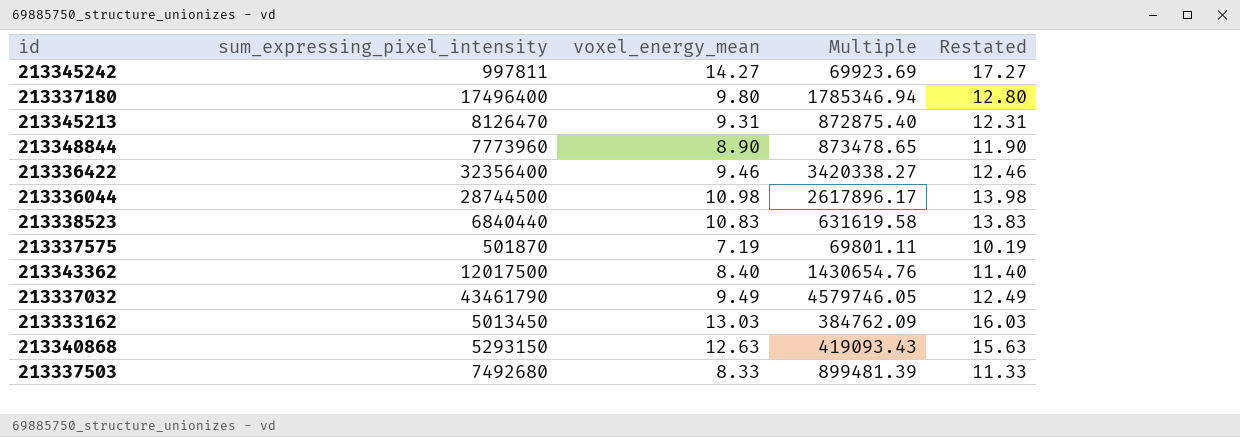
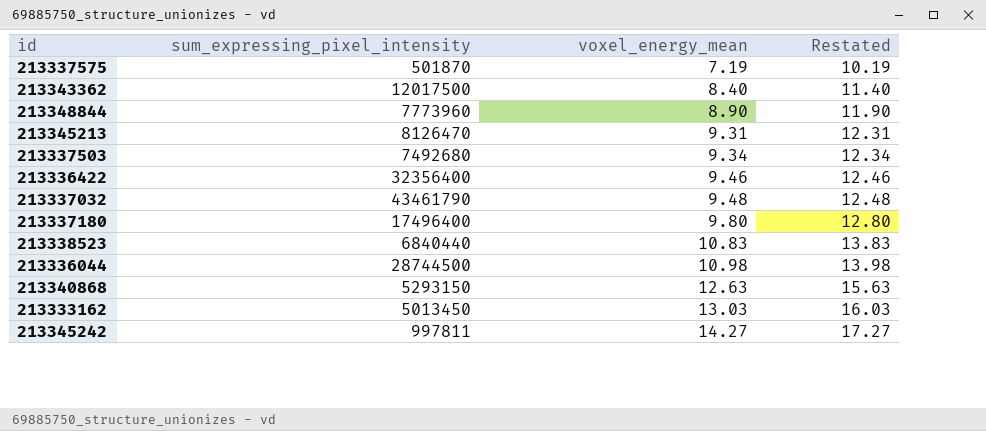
row order: none -> voxel_energy_mean ascending
column Multiple | formula: [sum_expressing_pixel_intensity] / [voxel_energy_mean] -> none
213337503 | voxel_energy_mean: 8.33 -> 9.34
213337503 | Restated: 11.33 -> 12.34
213337032 | voxel_energy_mean: 9.49 -> 9.48
213337032 | Restated: 12.49 -> 12.48

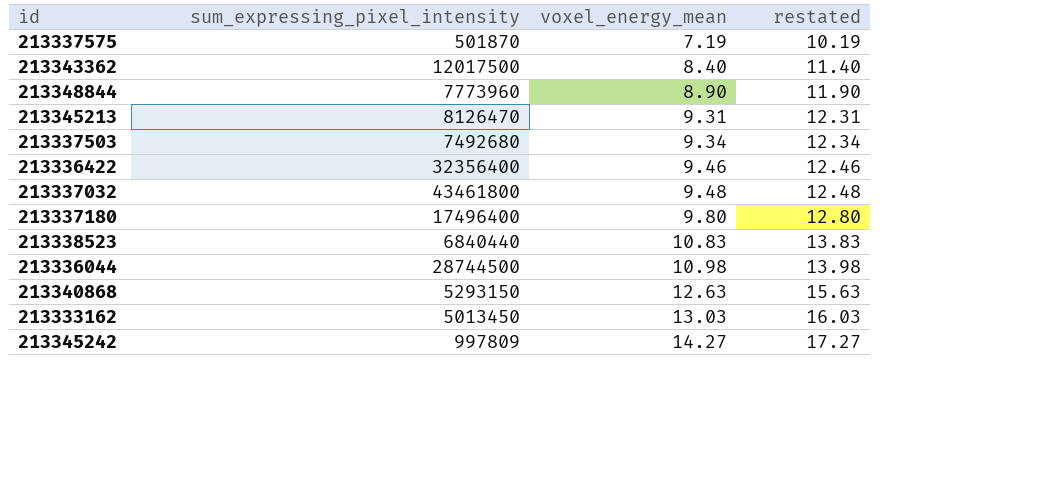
column name: Restated -> restated
213337032 | sum_expressing_pixel_intensity: 43461790 -> 43461800
213345242 | sum_expressing_pixel_intensity: 997811 -> 997809

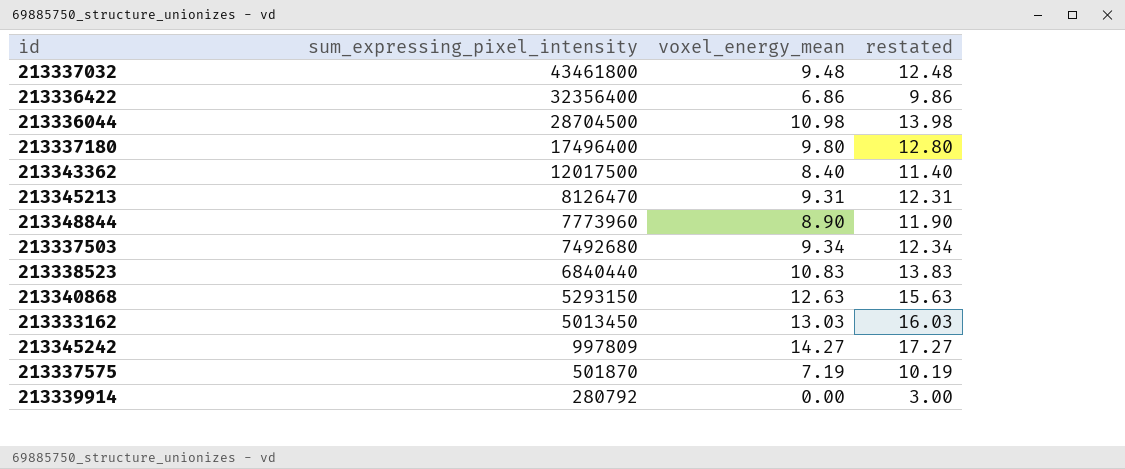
row order: voxel_energy_mean ascending -> sum_expressing_pixel_intensity descending
213336422 | voxel_energy_mean: 9.46 -> 6.86
213336422 | restated: 12.46 -> 9.86
213336044 | sum_expressing_pixel_intensity: 28744500 -> 28704500
row 213339914: none -> 280792 | 0.00 | 3.00

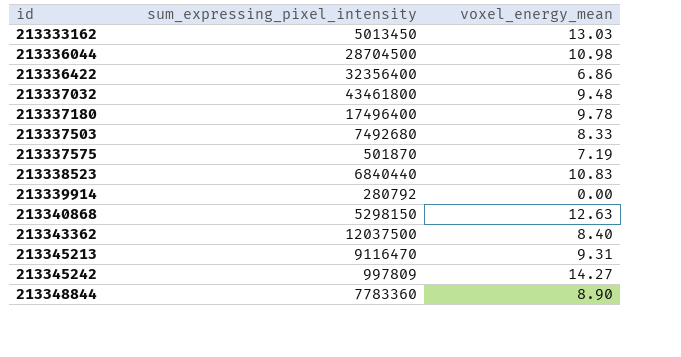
row order: sum_expressing_pixel_intensity descending -> id ascending
column restated | formula: [voxel_energy_mean] + 3 -> none
213337180 | voxel_energy_mean: 9.80 -> 9.78
213337503 | voxel_energy_mean: 9.34 -> 8.33
213340868 | sum_expressing_pixel_intensity: 5293150 -> 5298150
213343362 | sum_expressing_pixel_intensity: 12017500 -> 12037500
213345213 | sum_expressing_pixel_intensity: 8126470 -> 9116470
213348844 | sum_expressing_pixel_intensity: 7773960 -> 7783360

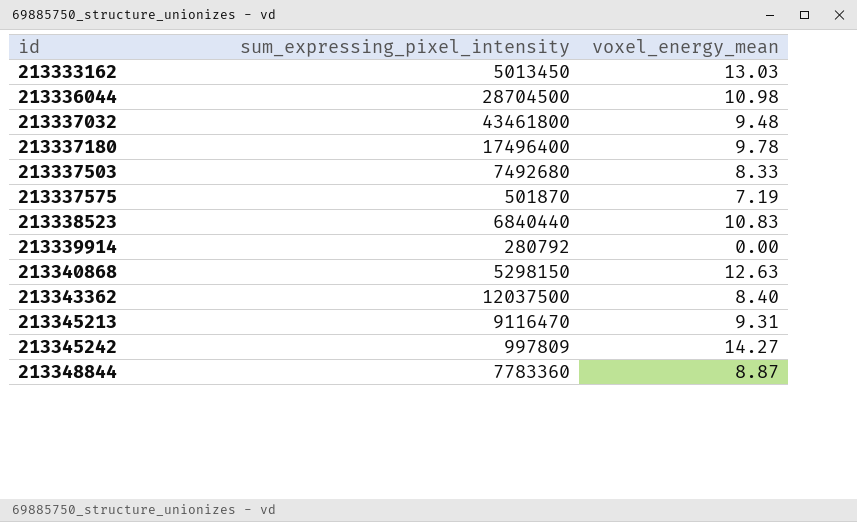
row 213336422: 32356400 | 6.86 -> none
213348844 | voxel_energy_mean: 8.90 -> 8.87

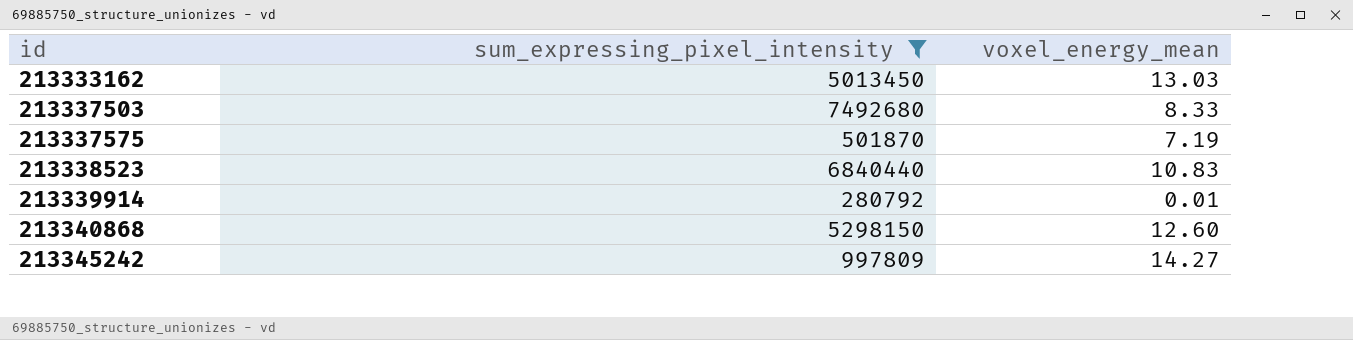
filter: none -> sum_expressing_pixel_intensity <= 7492680
213339914 | voxel_energy_mean: 0.00 -> 0.01
213340868 | voxel_energy_mean: 12.63 -> 12.60

